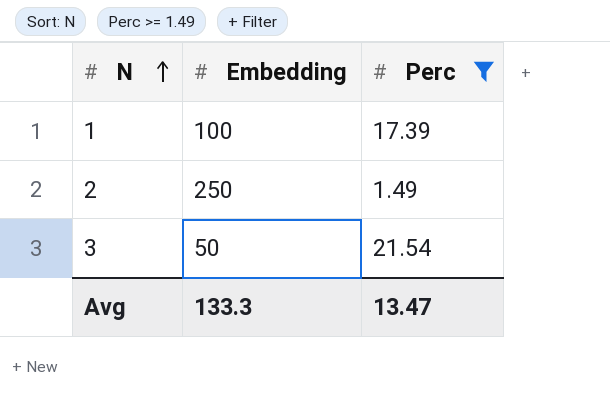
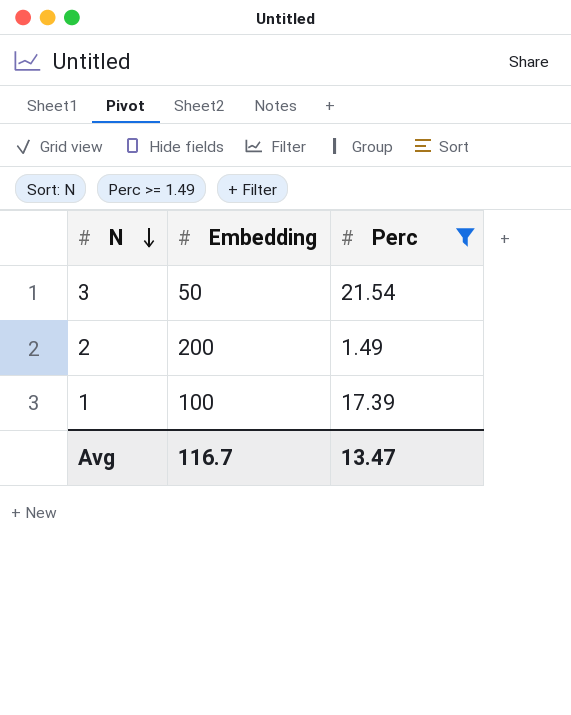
row order: N ascending -> N descending
2 | Embedding: 250 -> 200
Avg | Embedding: 133.3 -> 116.7

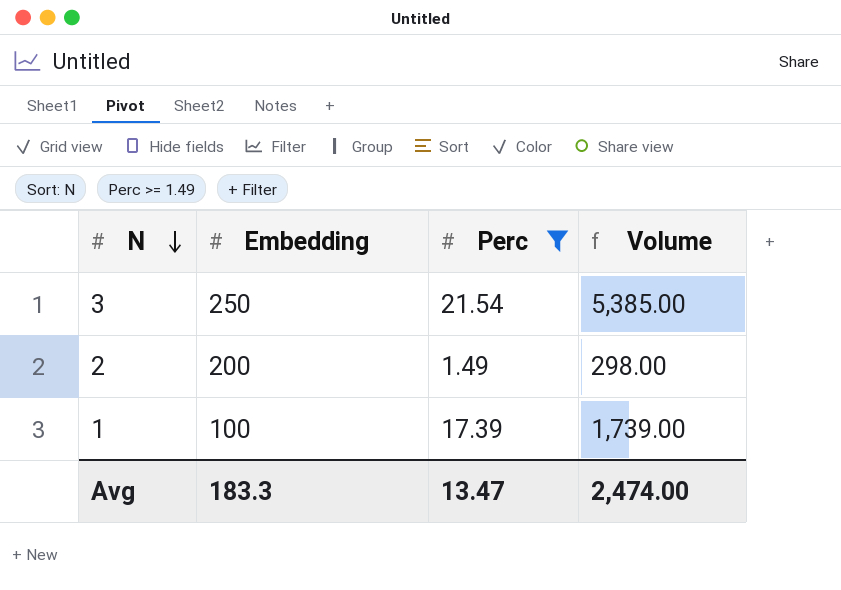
column Volume | formula: none -> [Embedding] * [Perc]
3 | Embedding: 50 -> 250
Avg | Embedding: 116.7 -> 183.3

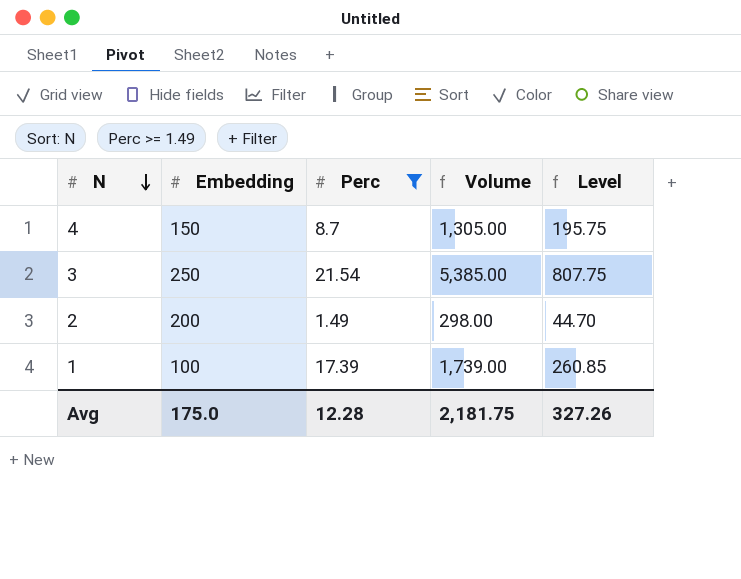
column Level | formula: none -> [Volume] * 0.15
row 4: none -> 150 | 8.7 | 1,305.00 | 195.75
Avg | Embedding: 183.3 -> 175.0
Avg | Perc: 13.47 -> 12.28
Avg | Volume: 2,474.00 -> 2,181.75

